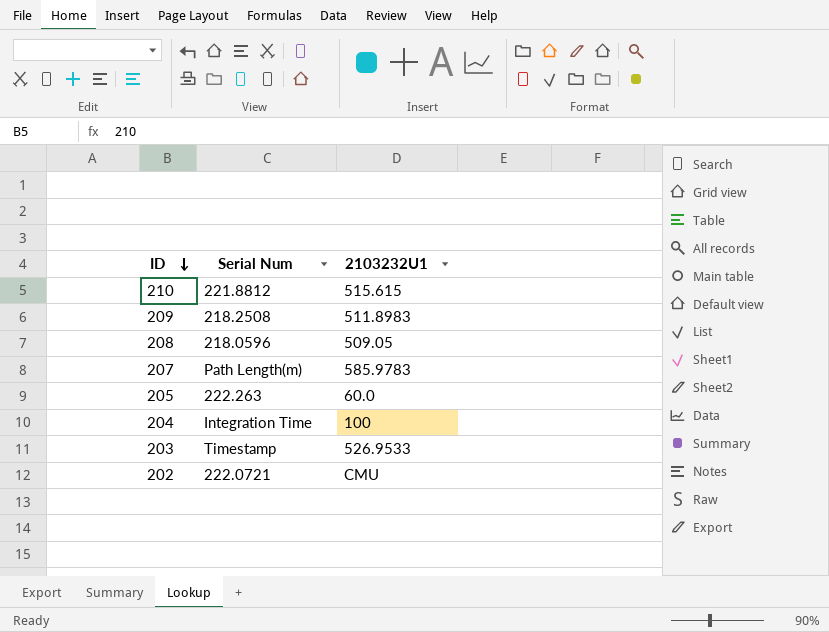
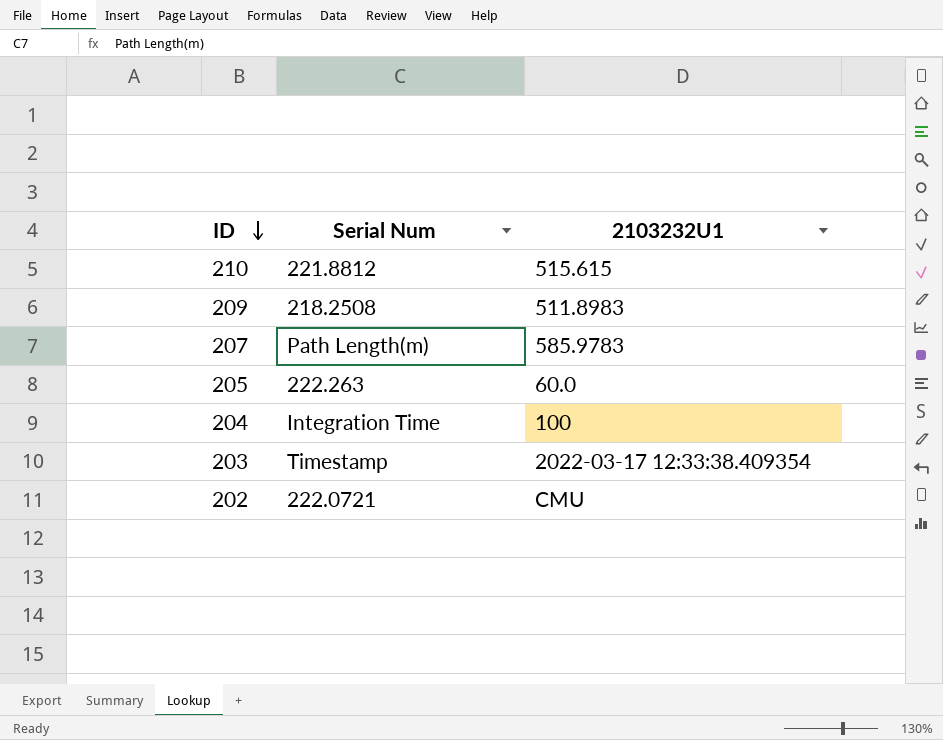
row 208: 218.0596 | 509.05 -> none
203 | 2103232U1: 526.9533 -> 2022-03-17 12:33:38.409354

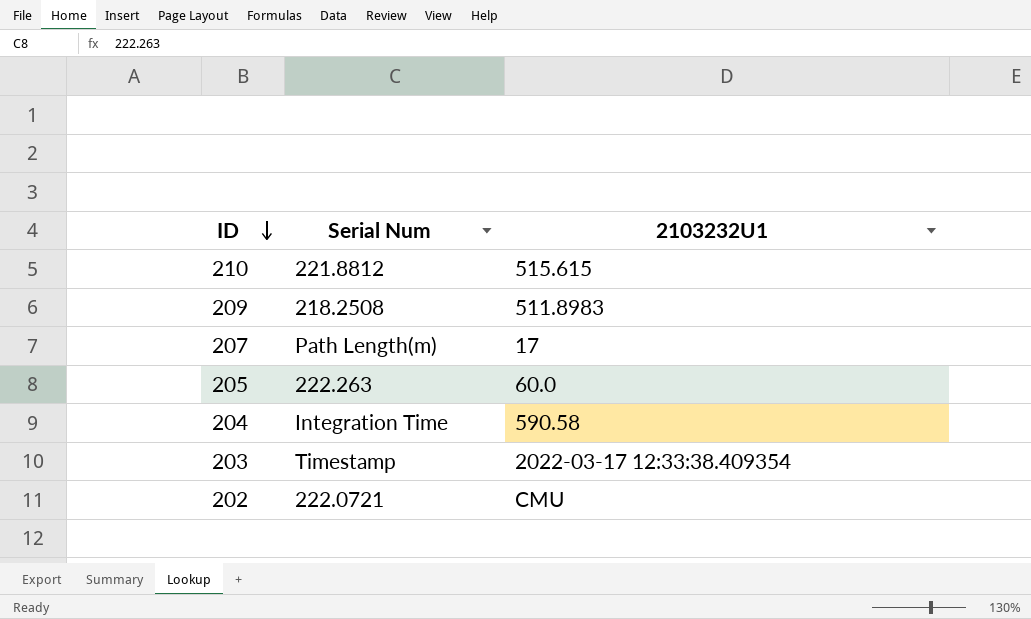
207 | 2103232U1: 585.9783 -> 17
204 | 2103232U1: 100 -> 590.58

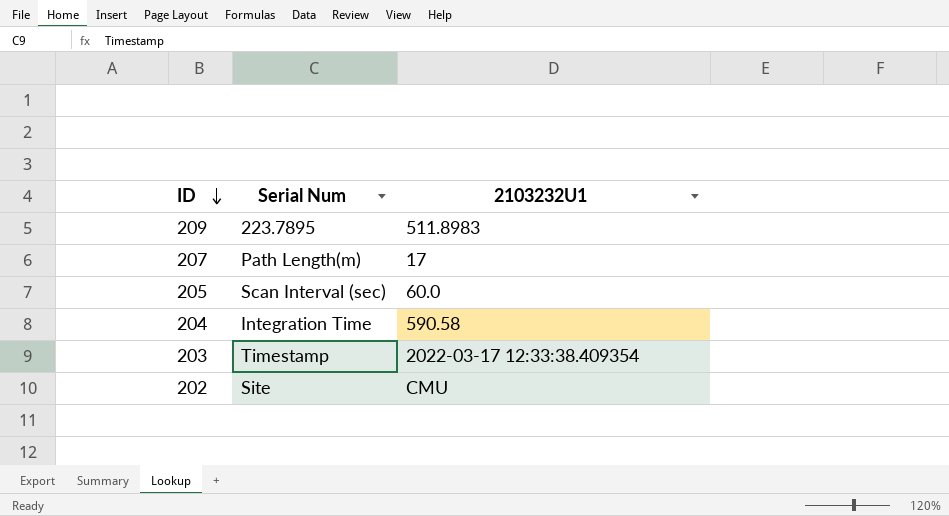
row 210: 221.8812 | 515.615 -> none
209 | Serial Num: 218.2508 -> 223.7895
205 | Serial Num: 222.263 -> Scan Interval (sec)
202 | Serial Num: 222.0721 -> Site

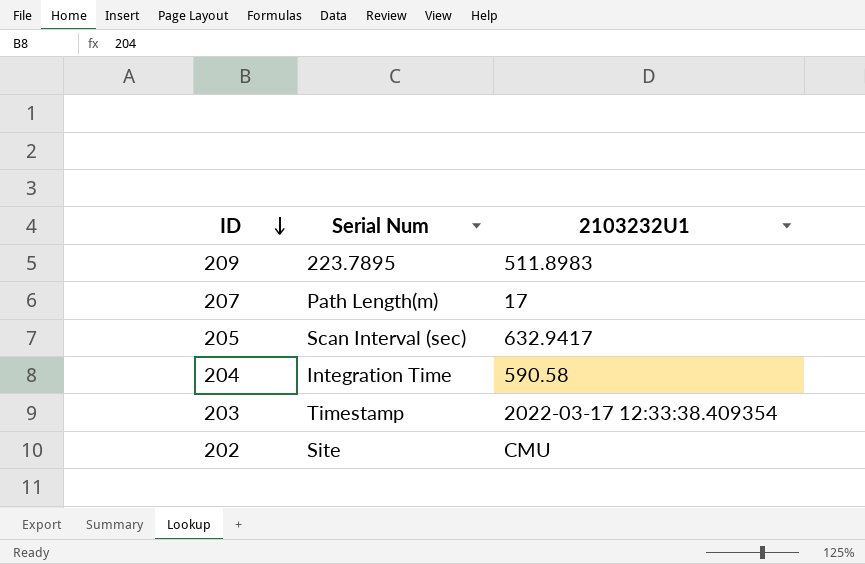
205 | 2103232U1: 60.0 -> 632.9417

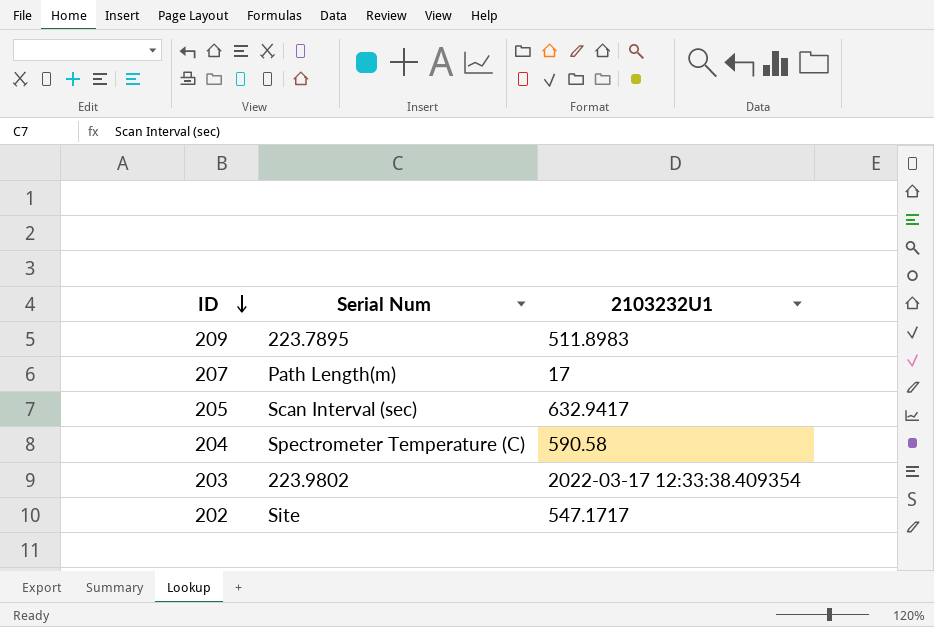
204 | Serial Num: Integration Time -> Spectrometer Temperature (C)
203 | Serial Num: Timestamp -> 223.9802
202 | 2103232U1: CMU -> 547.1717

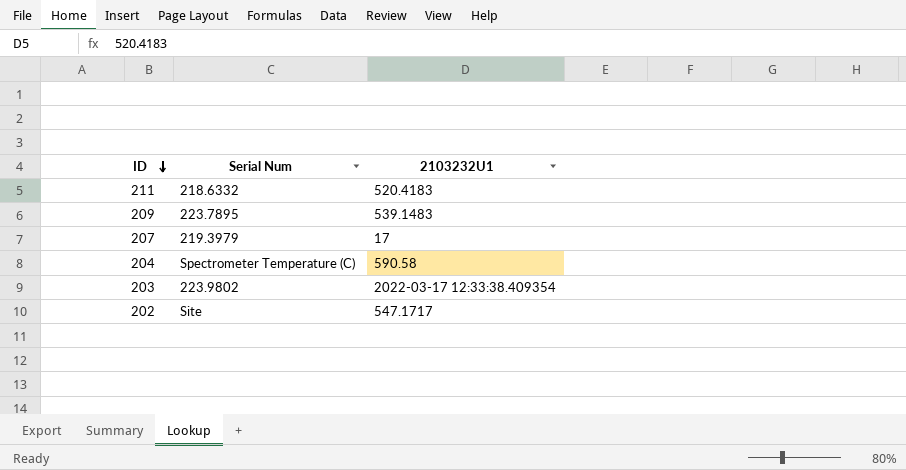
row 205: Scan Interval (sec) | 632.9417 -> none
row 211: none -> 218.6332 | 520.4183
209 | 2103232U1: 511.8983 -> 539.1483
207 | Serial Num: Path Length(m) -> 219.3979

